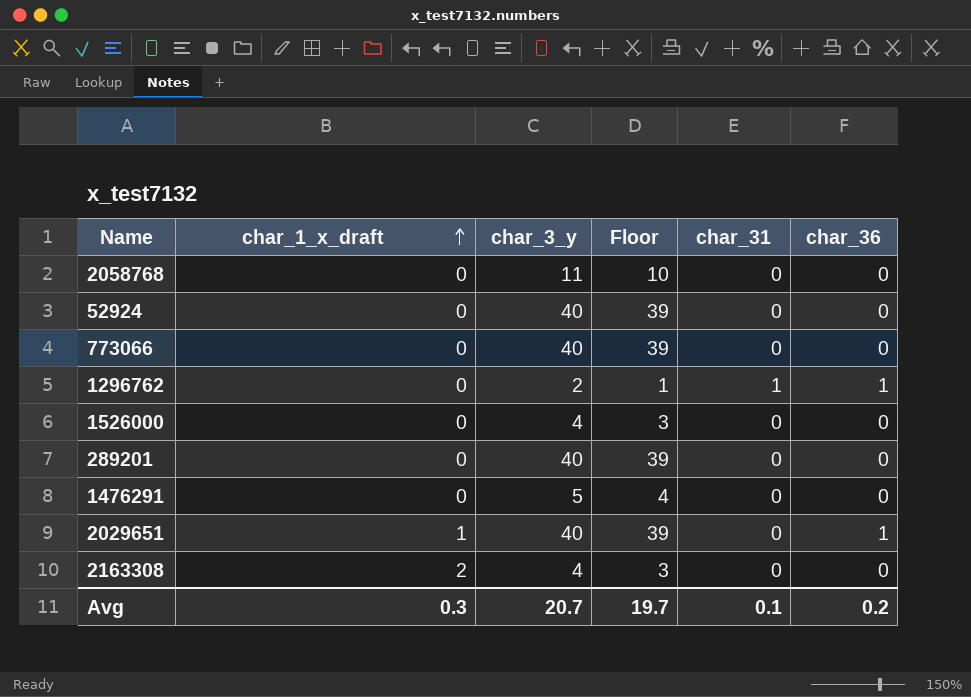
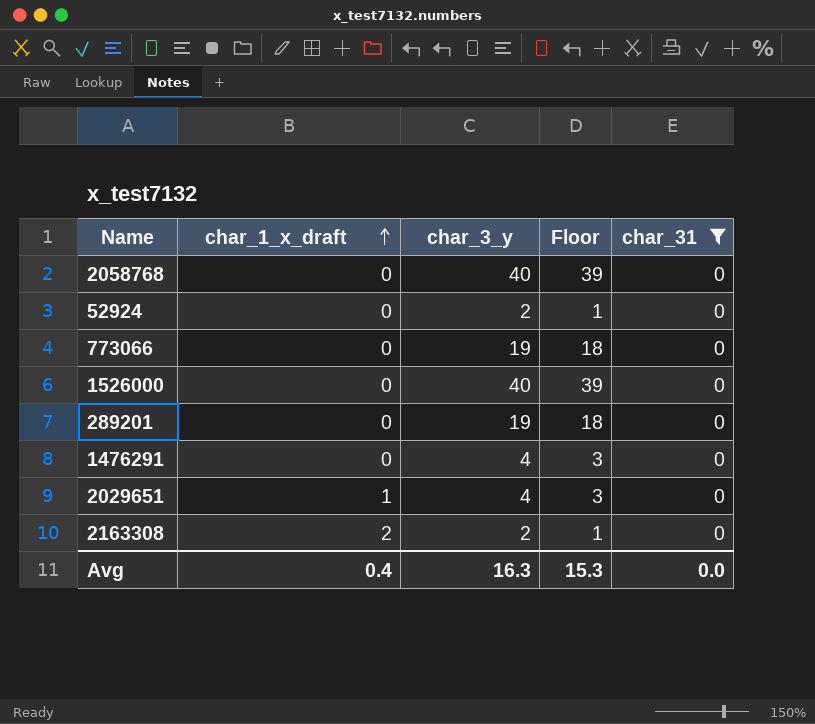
filter: none -> char_31 = 0
column char_36 | position: 6 -> none
2058768 | char_3_y: 11 -> 40
2058768 | Floor: 10 -> 39
52924 | char_3_y: 40 -> 2
52924 | Floor: 39 -> 1
773066 | char_3_y: 40 -> 19
773066 | Floor: 39 -> 18
1526000 | char_3_y: 4 -> 40
1526000 | Floor: 3 -> 39
289201 | char_3_y: 40 -> 19
289201 | Floor: 39 -> 18
1476291 | char_3_y: 5 -> 4
1476291 | Floor: 4 -> 3
2029651 | char_3_y: 40 -> 4
2029651 | Floor: 39 -> 3
2163308 | char_3_y: 4 -> 2
2163308 | Floor: 3 -> 1
Avg | char_1_x_draft: 0.3 -> 0.4
Avg | char_3_y: 20.7 -> 16.3
Avg | Floor: 19.7 -> 15.3
Avg | char_31: 0.1 -> 0.0

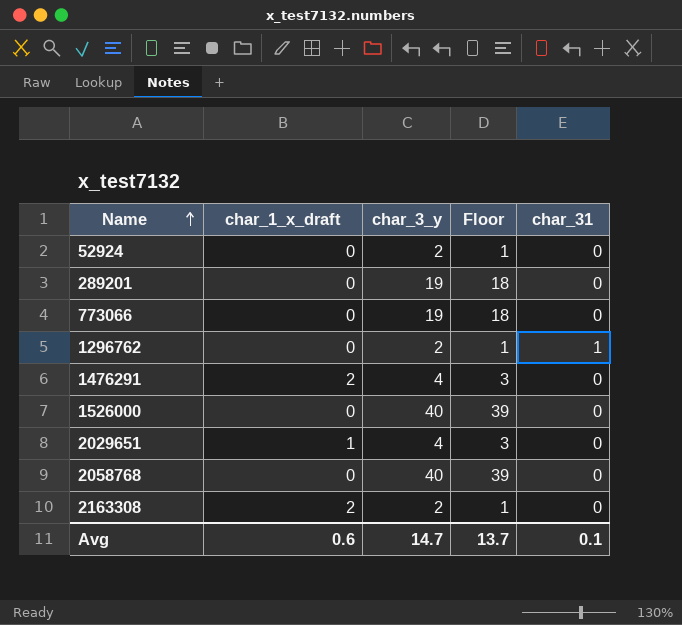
filter: char_31 = 0 -> none
row order: char_1_x_draft ascending -> Name ascending
1476291 | char_1_x_draft: 0 -> 2
Avg | char_1_x_draft: 0.4 -> 0.6
Avg | char_3_y: 16.3 -> 14.7
Avg | Floor: 15.3 -> 13.7
Avg | char_31: 0.0 -> 0.1

